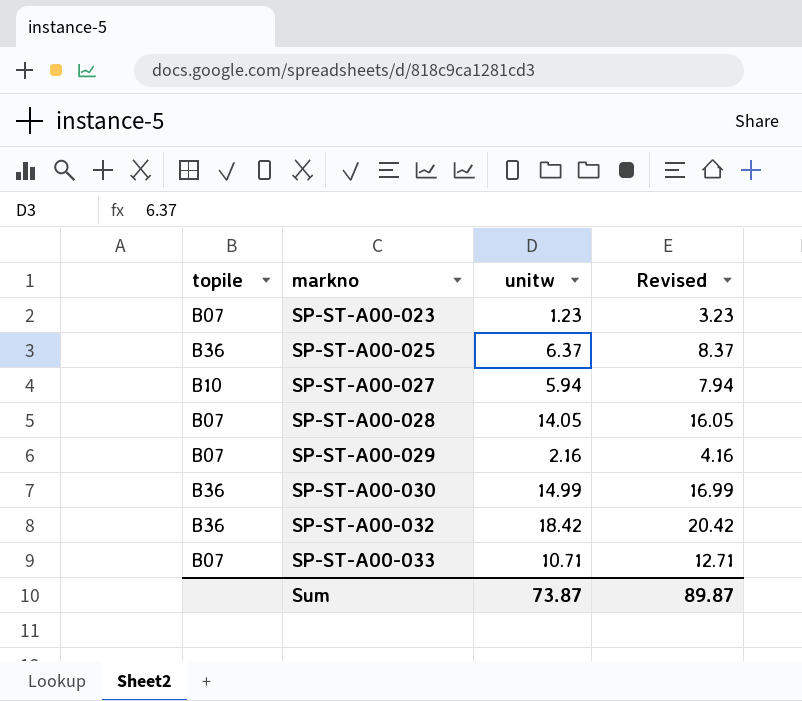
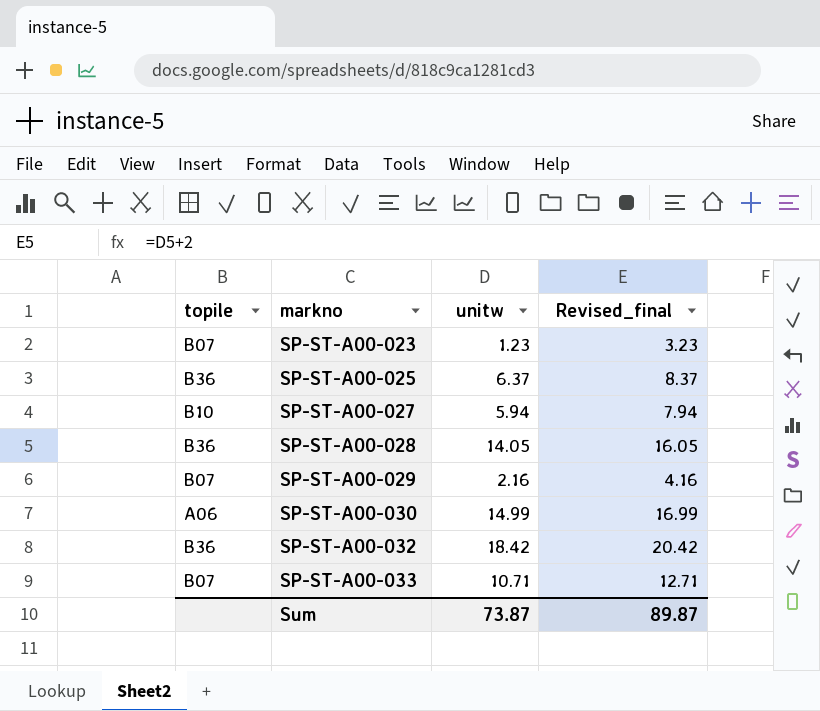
column name: Revised -> Revised_final
SP-ST-A00-028 | topile: B07 -> B36
SP-ST-A00-030 | topile: B36 -> A06

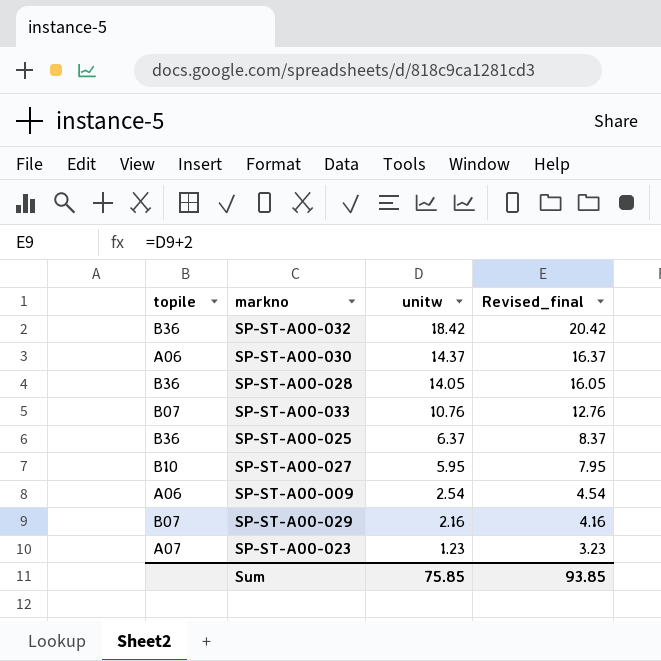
row order: markno ascending -> unitw descending
SP-ST-A00-030 | unitw: 14.99 -> 14.37
SP-ST-A00-030 | Revised_final: 16.99 -> 16.37
SP-ST-A00-033 | unitw: 10.71 -> 10.76
SP-ST-A00-033 | Revised_final: 12.71 -> 12.76
SP-ST-A00-027 | unitw: 5.94 -> 5.95
SP-ST-A00-027 | Revised_final: 7.94 -> 7.95
row SP-ST-A00-009: none -> A06 | 2.54 | 4.54
SP-ST-A00-023 | topile: B07 -> A07
Sum | unitw: 73.87 -> 75.85
Sum | Revised_final: 89.87 -> 93.85

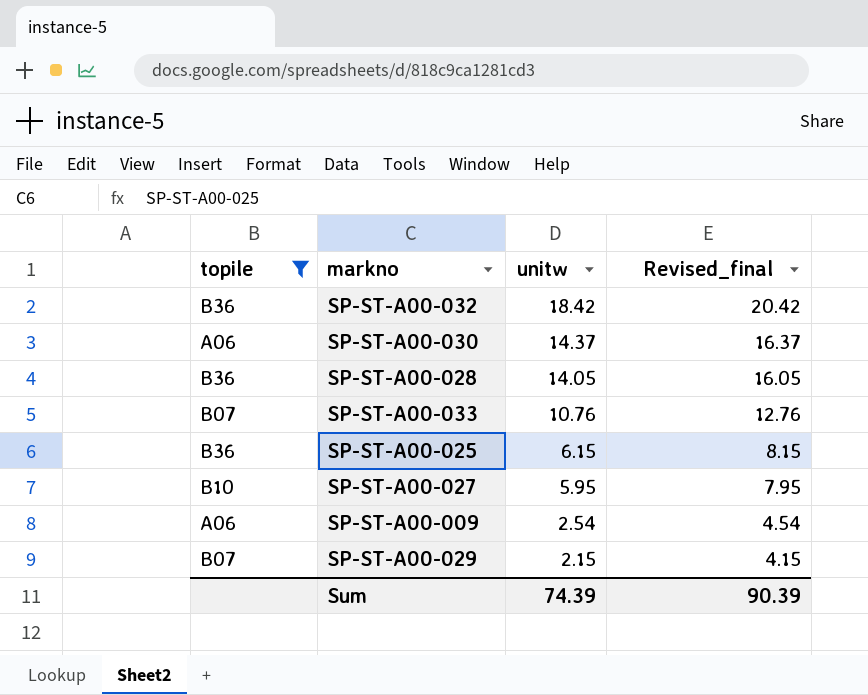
filter: none -> topile != A07
SP-ST-A00-025 | unitw: 6.37 -> 6.15
SP-ST-A00-025 | Revised_final: 8.37 -> 8.15
SP-ST-A00-029 | unitw: 2.16 -> 2.15
SP-ST-A00-029 | Revised_final: 4.16 -> 4.15
Sum | unitw: 75.85 -> 74.39
Sum | Revised_final: 93.85 -> 90.39

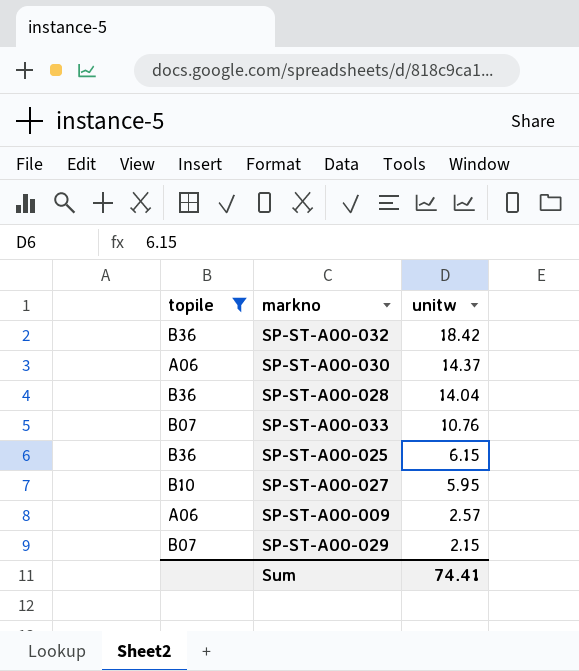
column Revised_final | formula: [unitw] + 2 -> none
SP-ST-A00-028 | unitw: 14.05 -> 14.04
SP-ST-A00-009 | unitw: 2.54 -> 2.57
Sum | unitw: 74.39 -> 74.41

